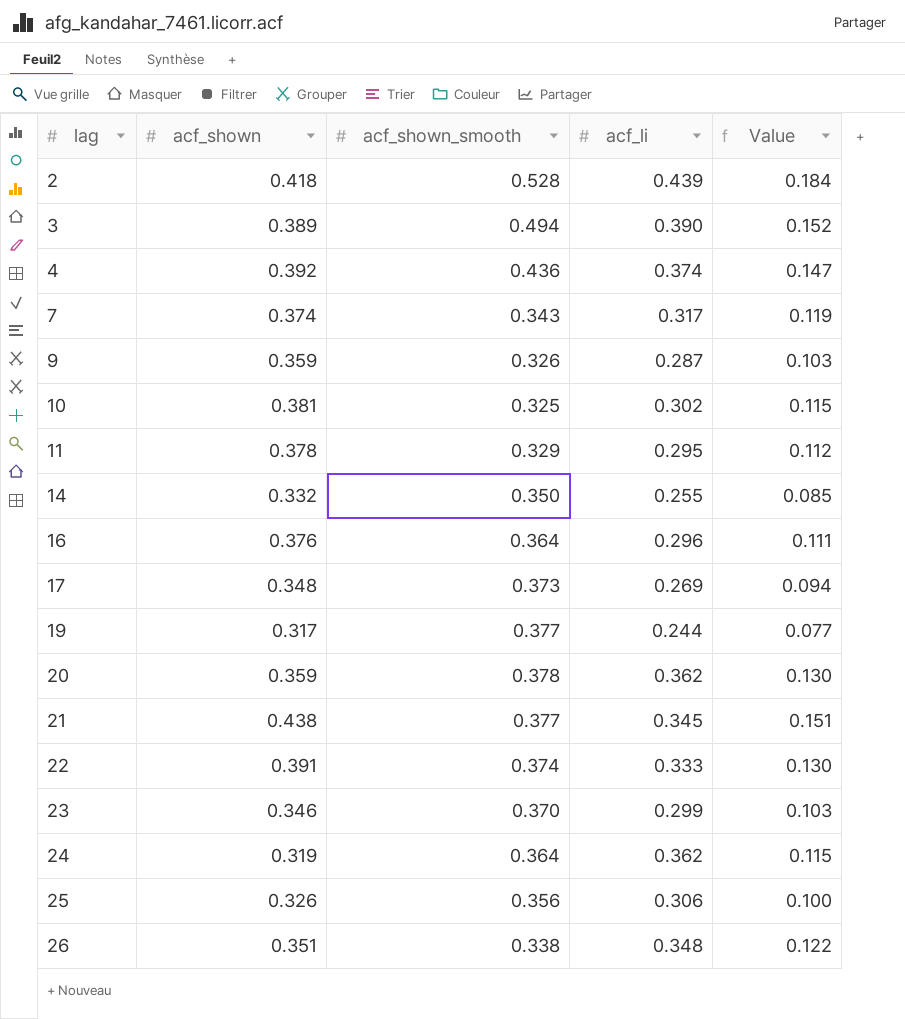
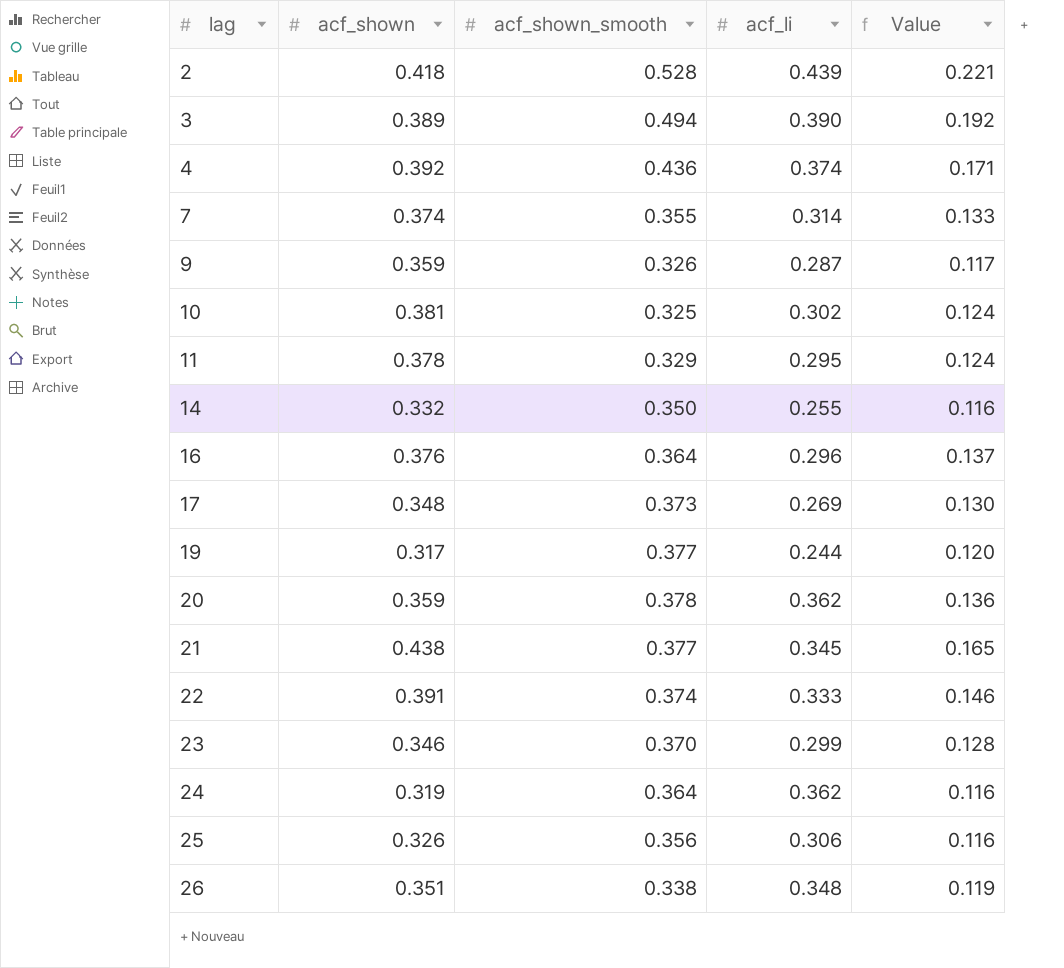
column Value | formula: [acf_shown] * [acf_li] -> [acf_shown] * [acf_shown_smooth]
7 | acf_shown_smooth: 0.343 -> 0.355
7 | acf_li: 0.317 -> 0.314

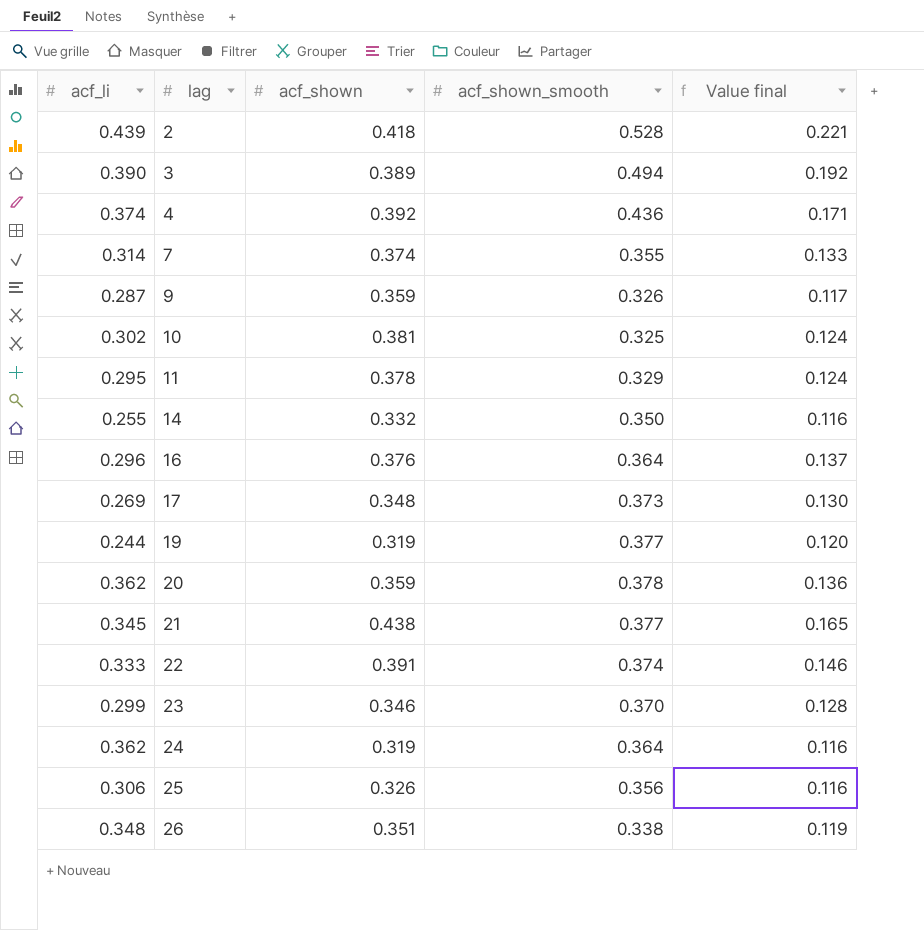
column acf_li | position: 4 -> 1
column name: Value -> Value final
19 | acf_shown: 0.317 -> 0.319

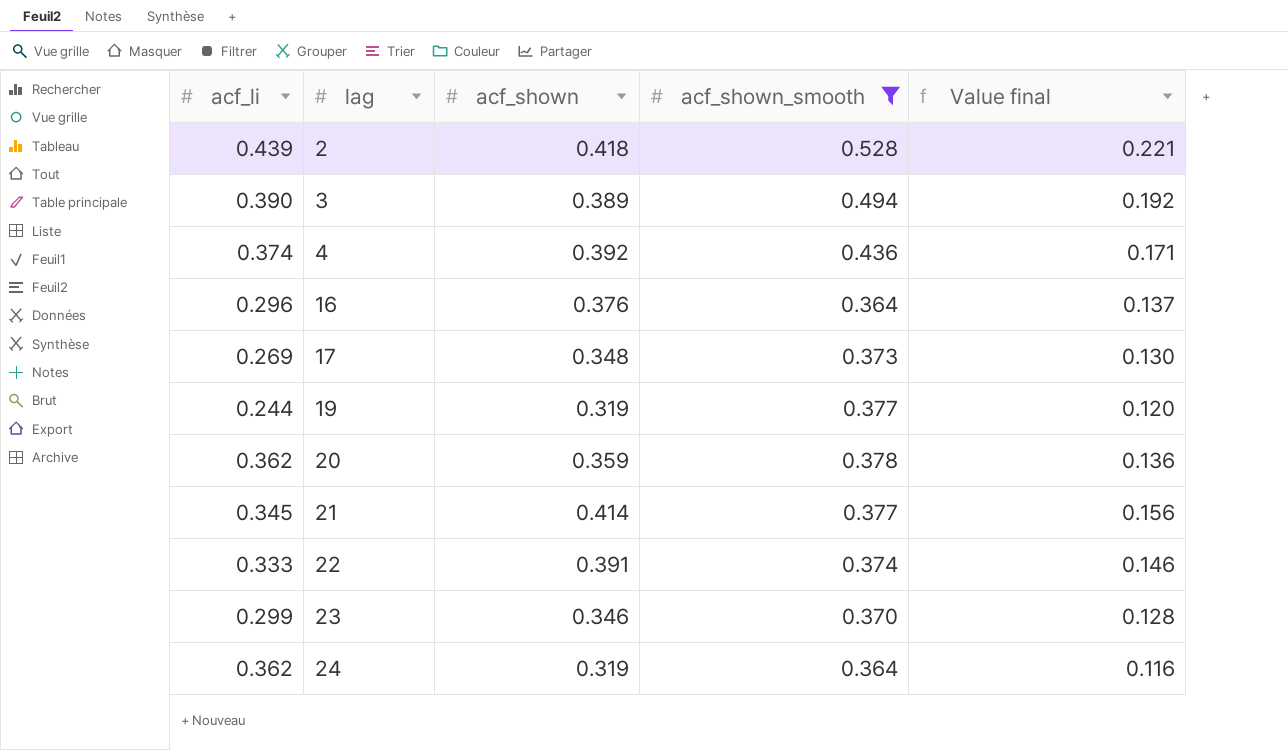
filter: none -> acf_shown_smooth >= 0.364
21 | acf_shown: 0.438 -> 0.414
21 | Value final: 0.165 -> 0.156

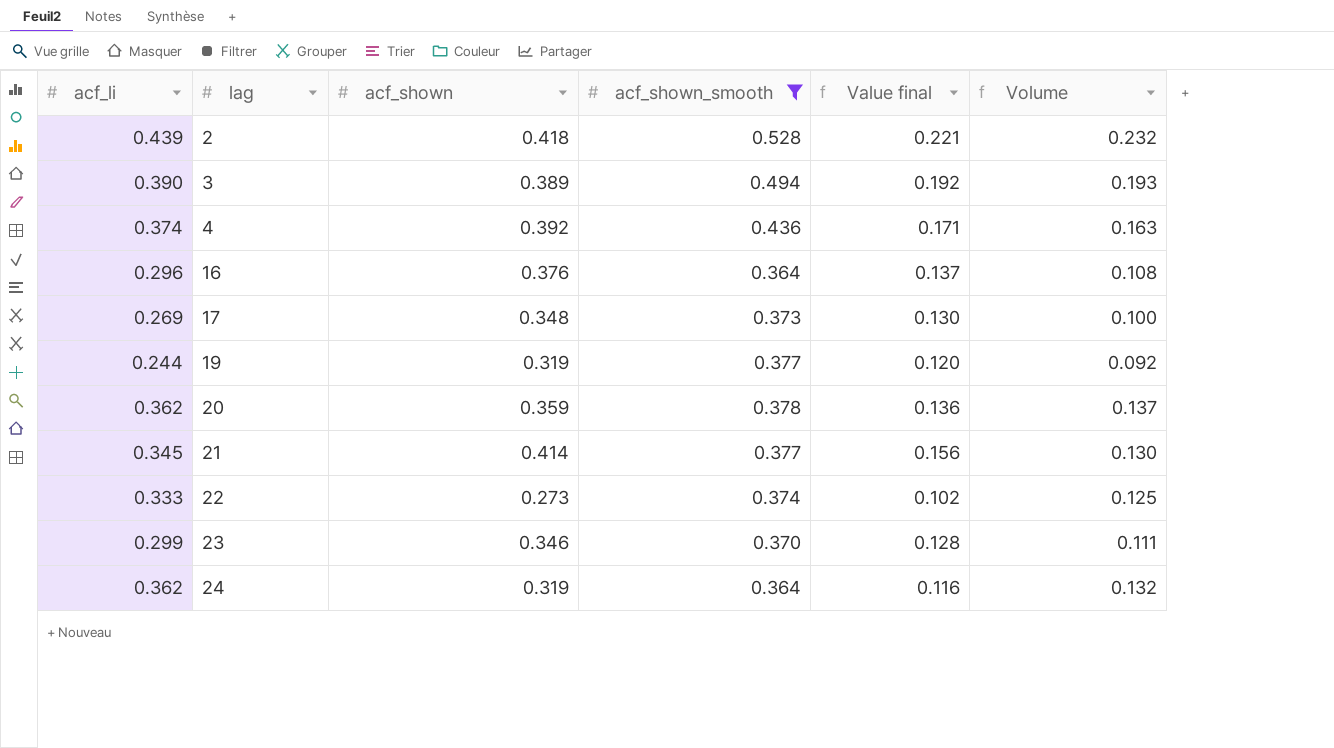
column Volume | formula: none -> [acf_li] * [acf_shown_smooth]
22 | acf_shown: 0.391 -> 0.273
22 | Value final: 0.146 -> 0.102

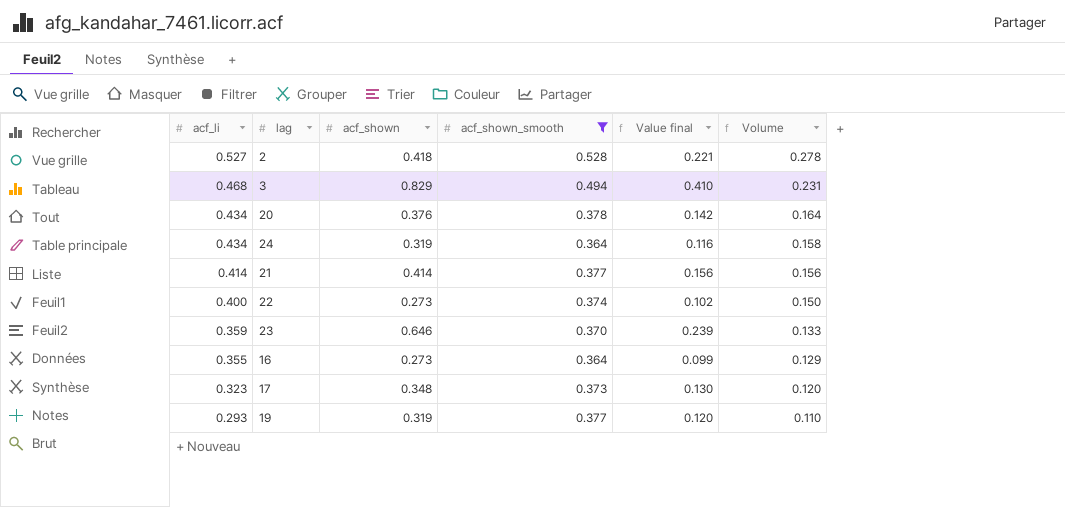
row order: lag ascending -> acf_li descending
row 4: 0.374 | 0.392 | 0.436 | 0.171 | 0.163 -> none
2 | acf_li: 0.439 -> 0.527
2 | Volume: 0.232 -> 0.278
3 | acf_li: 0.390 -> 0.468
3 | acf_shown: 0.389 -> 0.829
3 | Value final: 0.192 -> 0.410
3 | Volume: 0.193 -> 0.231
20 | acf_li: 0.362 -> 0.434
20 | acf_shown: 0.359 -> 0.376
20 | Value final: 0.136 -> 0.142
20 | Volume: 0.137 -> 0.164
24 | acf_li: 0.362 -> 0.434
24 | Volume: 0.132 -> 0.158
21 | acf_li: 0.345 -> 0.414
21 | Volume: 0.130 -> 0.156
22 | acf_li: 0.333 -> 0.400
22 | Volume: 0.125 -> 0.150
23 | acf_li: 0.299 -> 0.359
23 | acf_shown: 0.346 -> 0.646
23 | Value final: 0.128 -> 0.239
23 | Volume: 0.111 -> 0.133
16 | acf_li: 0.296 -> 0.355
16 | acf_shown: 0.376 -> 0.273
16 | Value final: 0.137 -> 0.099
16 | Volume: 0.108 -> 0.129
17 | acf_li: 0.269 -> 0.323
17 | Volume: 0.100 -> 0.120
19 | acf_li: 0.244 -> 0.293
19 | Volume: 0.092 -> 0.110

